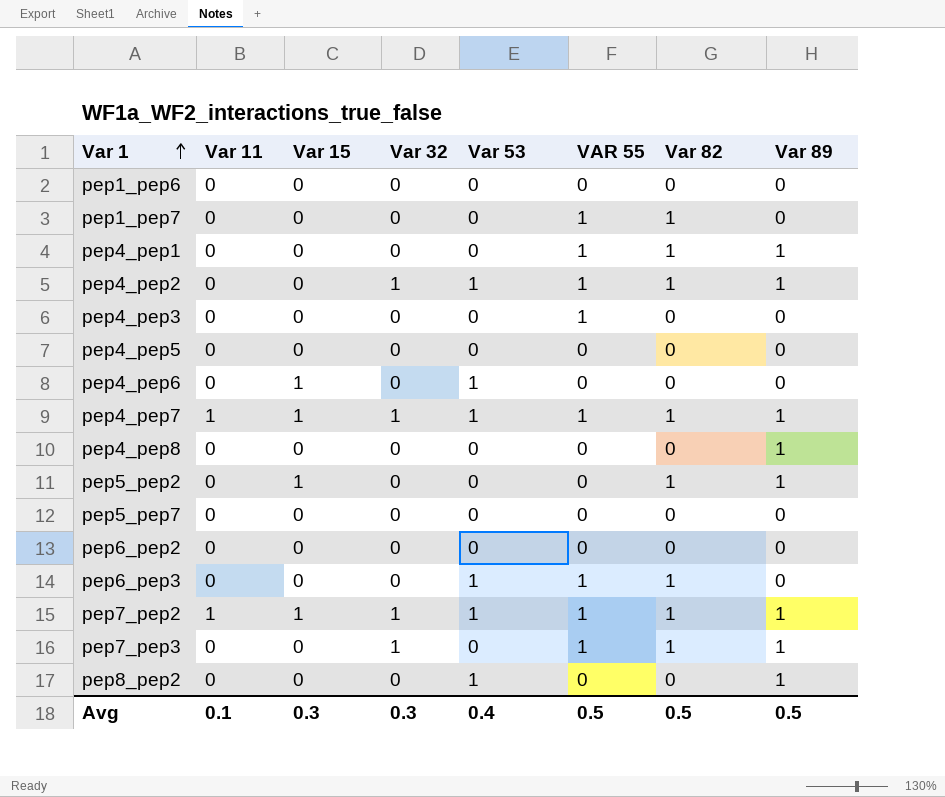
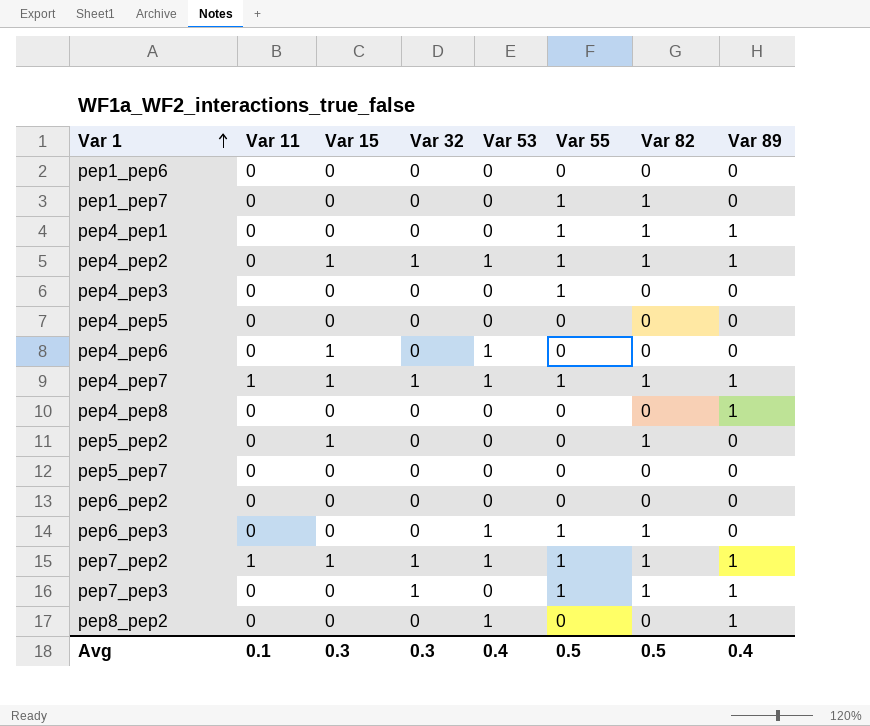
column name: VAR 55 -> Var 55
pep4_pep2 | Var 15: 0 -> 1
pep5_pep2 | Var 89: 1 -> 0
Avg | Var 89: 0.5 -> 0.4

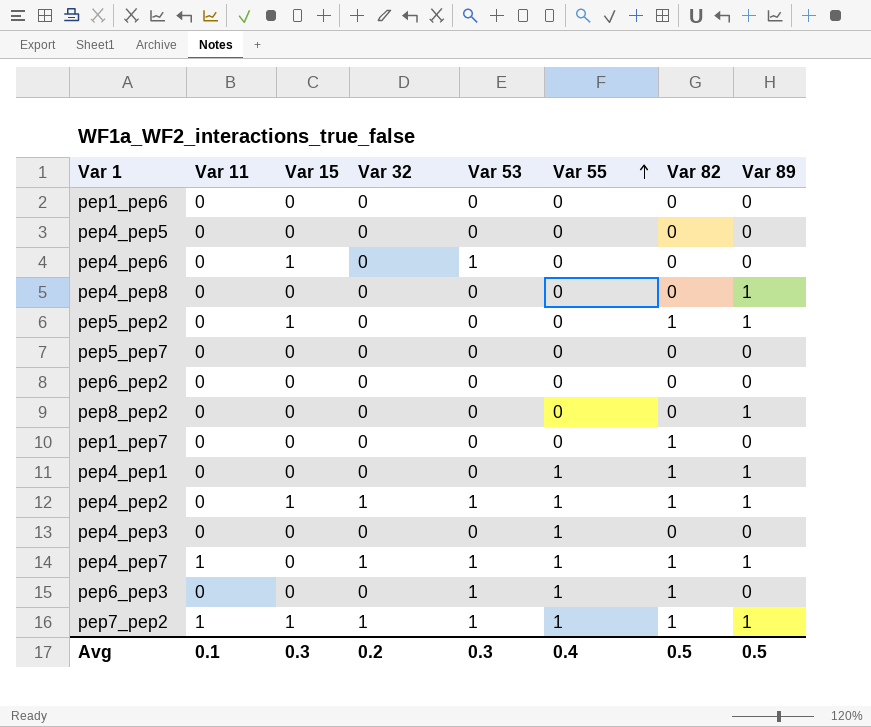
row order: Var 1 ascending -> Var 55 ascending
row pep7_pep3: 0 | 0 | 1 | 0 | 1 | 1 | 1 -> none
pep5_pep2 | Var 89: 0 -> 1
pep8_pep2 | Var 53: 1 -> 0
pep1_pep7 | Var 55: 1 -> 0
pep4_pep7 | Var 15: 1 -> 0
Avg | Var 32: 0.3 -> 0.2
Avg | Var 53: 0.4 -> 0.3
Avg | Var 55: 0.5 -> 0.4
Avg | Var 89: 0.4 -> 0.5

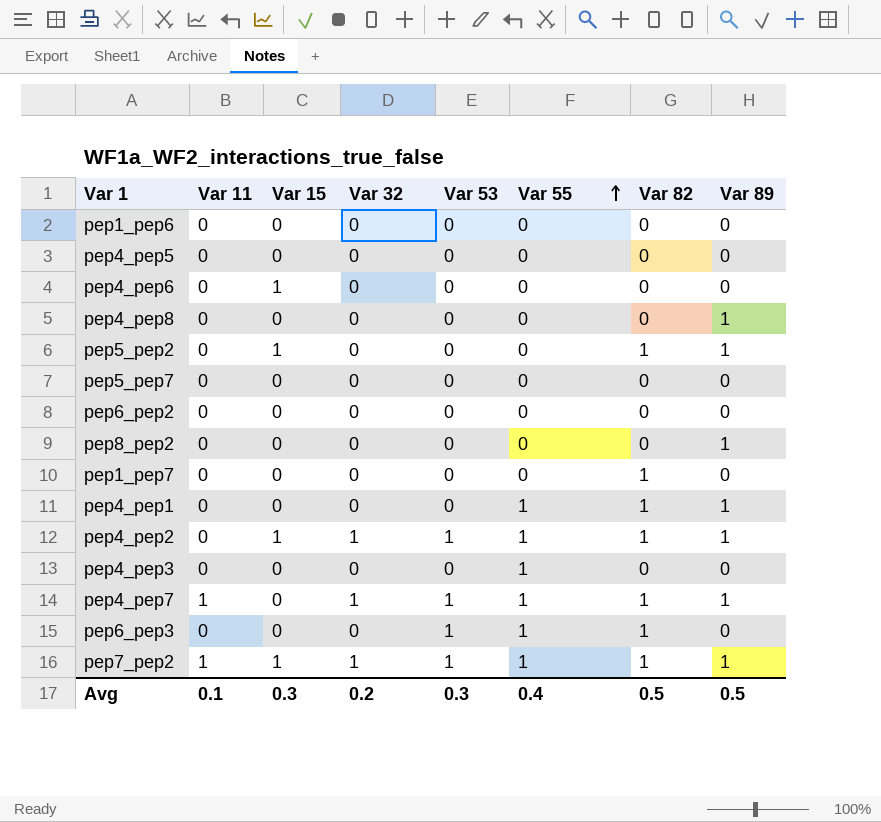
pep4_pep6 | Var 53: 1 -> 0

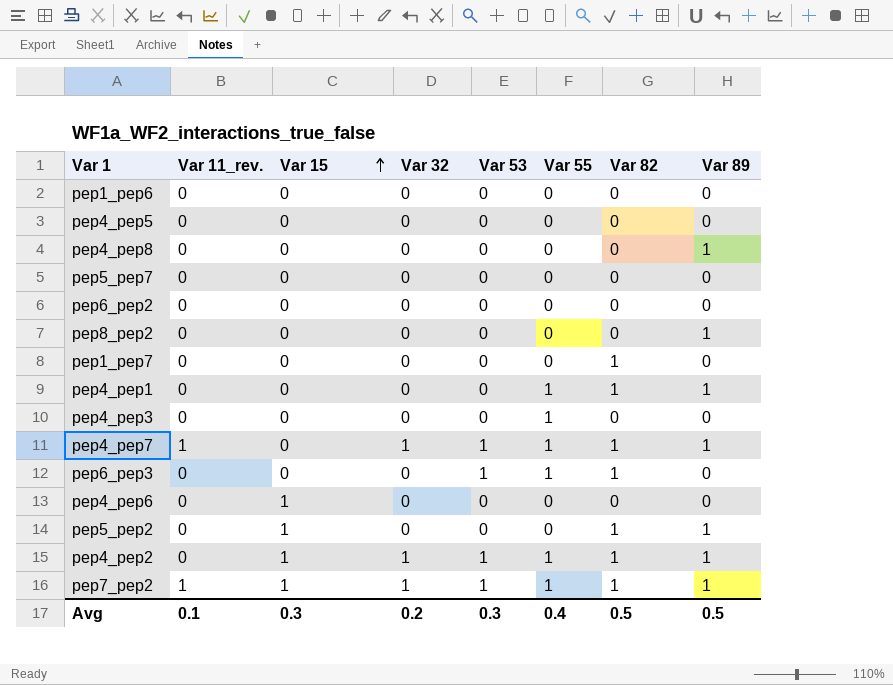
row order: Var 55 ascending -> Var 15 ascending
column name: Var 11 -> Var 11_rev.

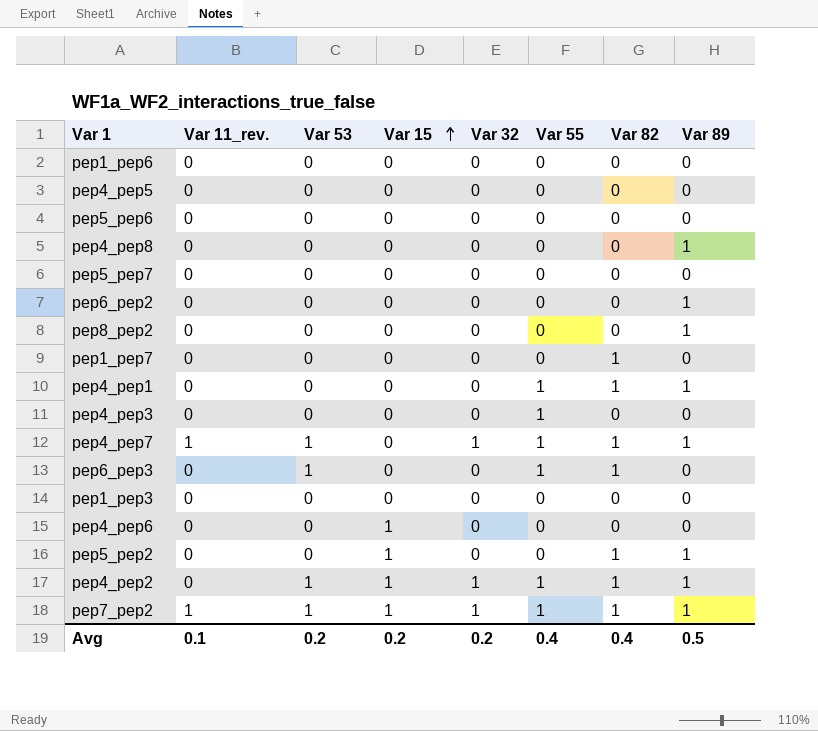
column Var 53 | position: 5 -> 3
row pep5_pep6: none -> 0 | 0 | 0 | 0 | 0 | 0 | 0
pep6_pep2 | Var 89: 0 -> 1
row pep1_pep3: none -> 0 | 0 | 0 | 0 | 0 | 0 | 0
Avg | Var 53: 0.3 -> 0.2
Avg | Var 15: 0.3 -> 0.2
Avg | Var 82: 0.5 -> 0.4

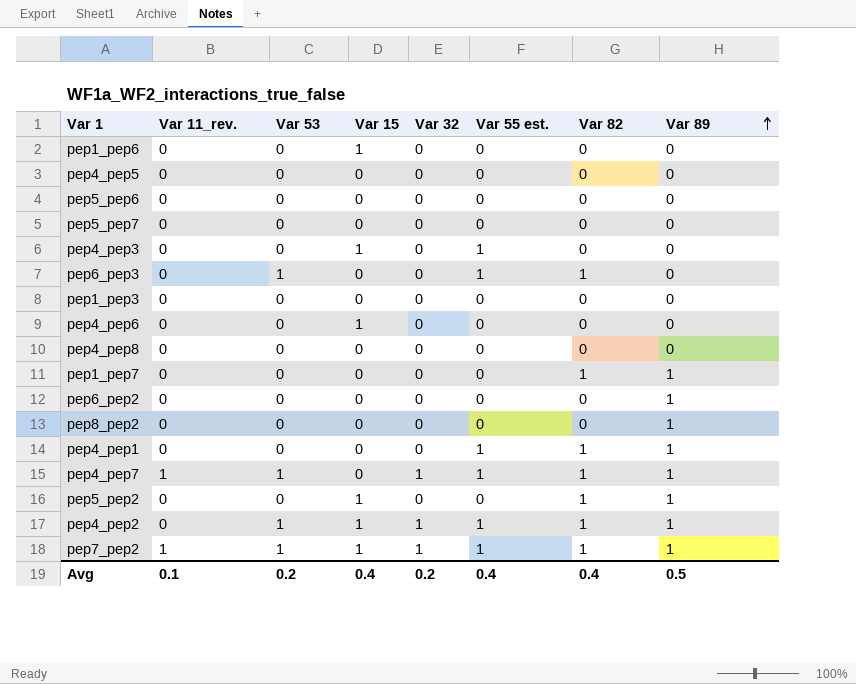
row order: Var 15 ascending -> Var 89 ascending
column name: Var 55 -> Var 55 est.
pep1_pep6 | Var 15: 0 -> 1
pep4_pep3 | Var 15: 0 -> 1
pep4_pep8 | Var 89: 1 -> 0
pep1_pep7 | Var 89: 0 -> 1
Avg | Var 15: 0.2 -> 0.4

